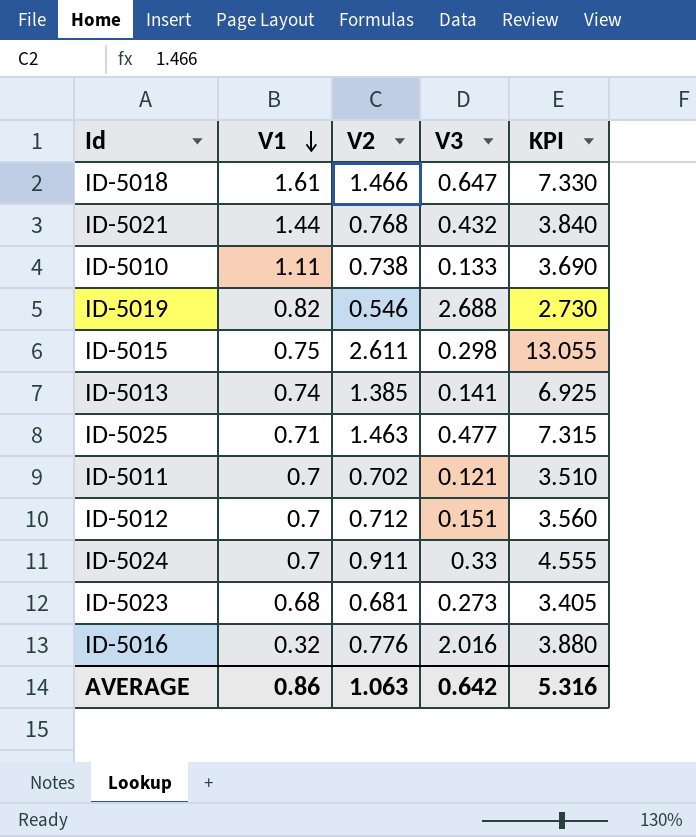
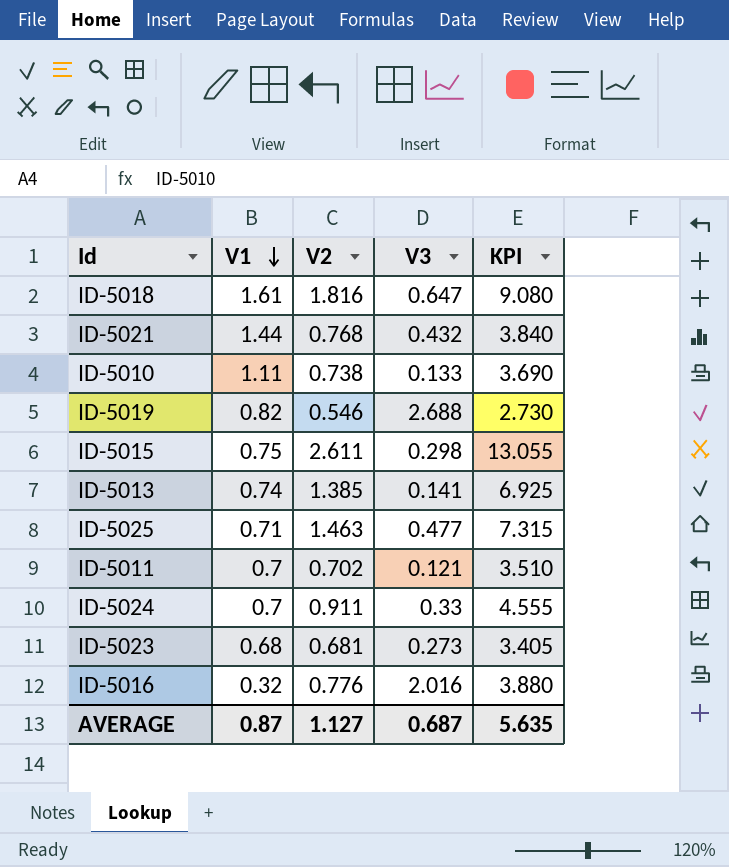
row ID-5012: 0.7 | 0.712 | 0.151 | 3.560 -> none
ID-5018 | V2: 1.466 -> 1.816
ID-5018 | KPI: 7.330 -> 9.080
AVERAGE | V1: 0.86 -> 0.87
AVERAGE | V2: 1.063 -> 1.127
AVERAGE | V3: 0.642 -> 0.687
AVERAGE | KPI: 5.316 -> 5.635

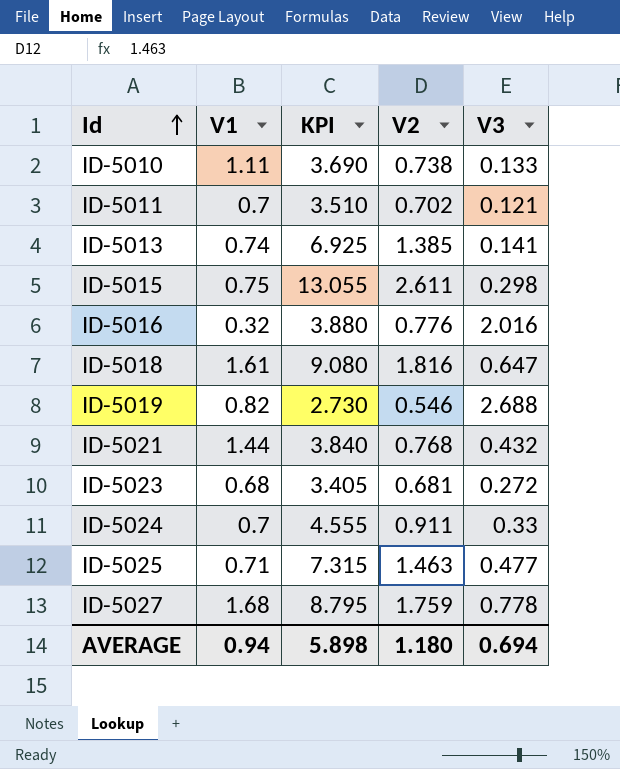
row order: V1 descending -> Id ascending
column KPI | position: 5 -> 3
ID-5023 | V3: 0.273 -> 0.272
row ID-5027: none -> 1.68 | 8.795 | 1.759 | 0.778
AVERAGE | V1: 0.87 -> 0.94
AVERAGE | KPI: 5.635 -> 5.898
AVERAGE | V2: 1.127 -> 1.180
AVERAGE | V3: 0.687 -> 0.694

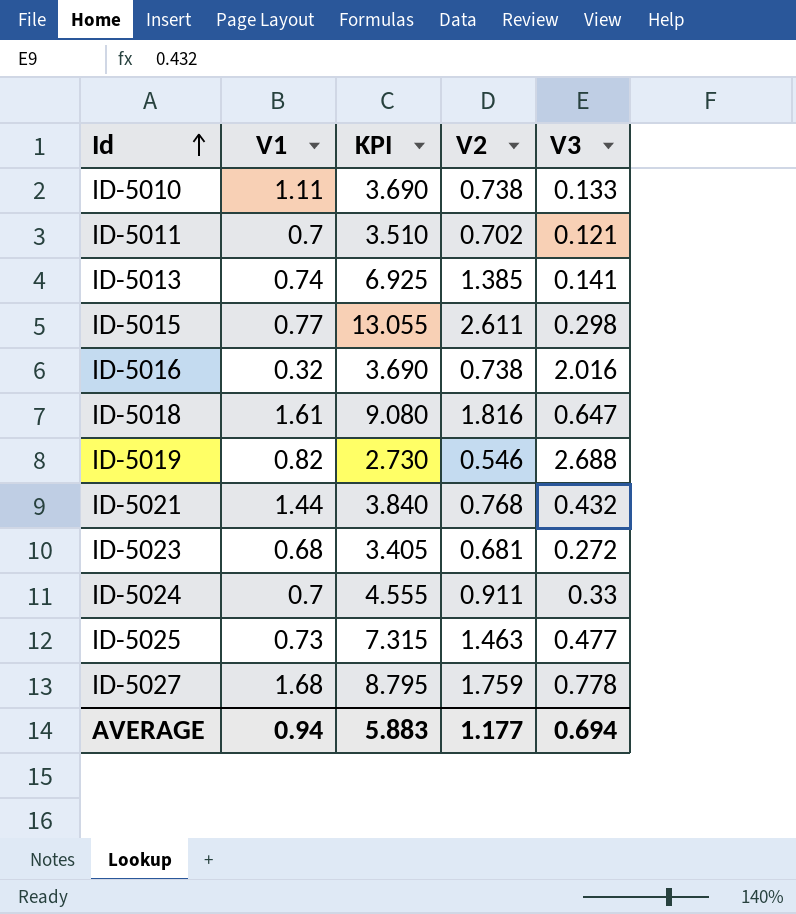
ID-5015 | V1: 0.75 -> 0.77
ID-5016 | KPI: 3.880 -> 3.690
ID-5016 | V2: 0.776 -> 0.738
ID-5025 | V1: 0.71 -> 0.73
AVERAGE | KPI: 5.898 -> 5.883
AVERAGE | V2: 1.180 -> 1.177

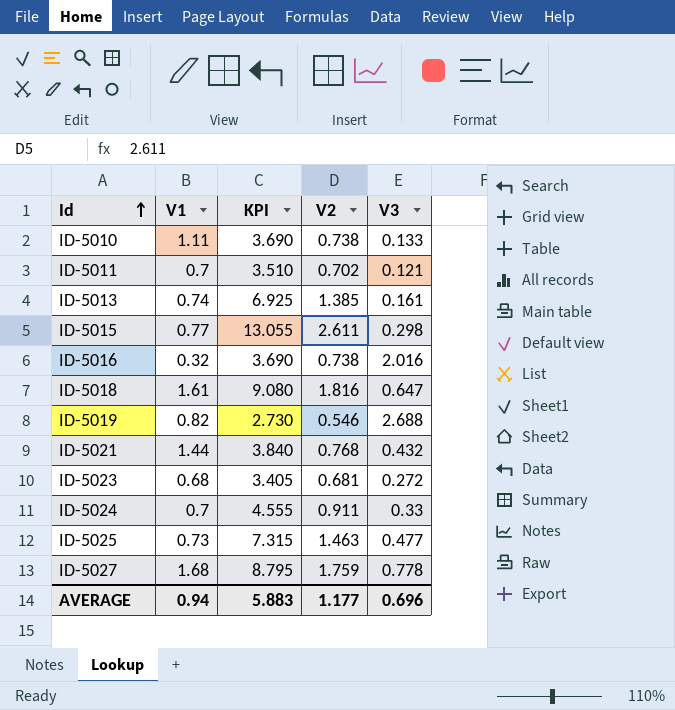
ID-5013 | V3: 0.141 -> 0.161
AVERAGE | V3: 0.694 -> 0.696

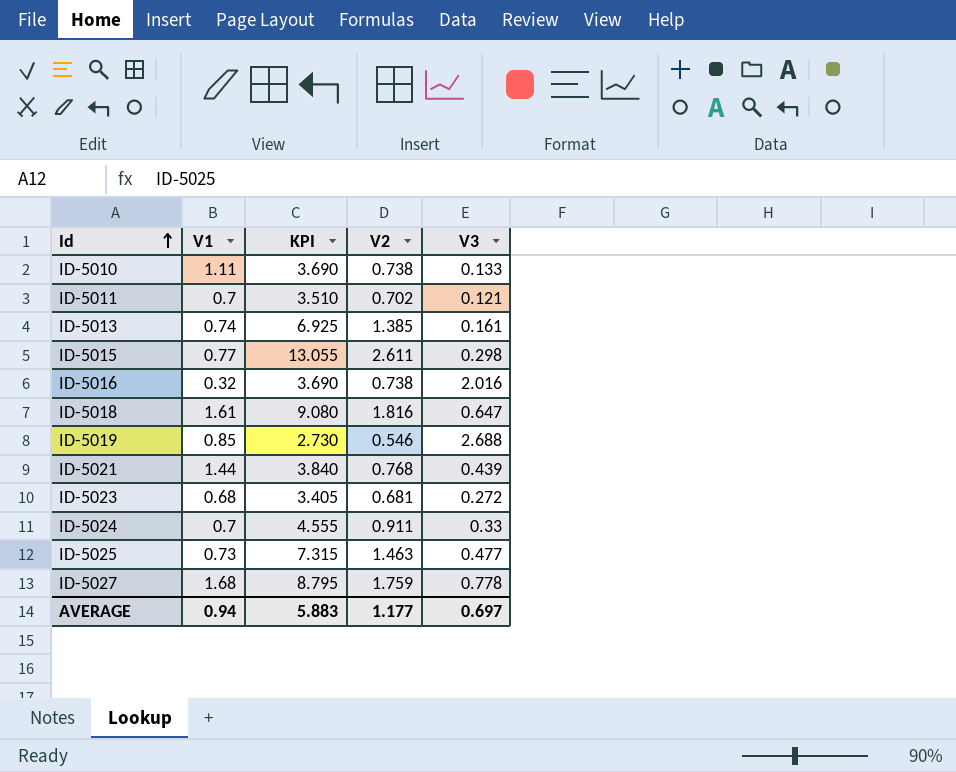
ID-5019 | V1: 0.82 -> 0.85
ID-5021 | V3: 0.432 -> 0.439
AVERAGE | V3: 0.696 -> 0.697

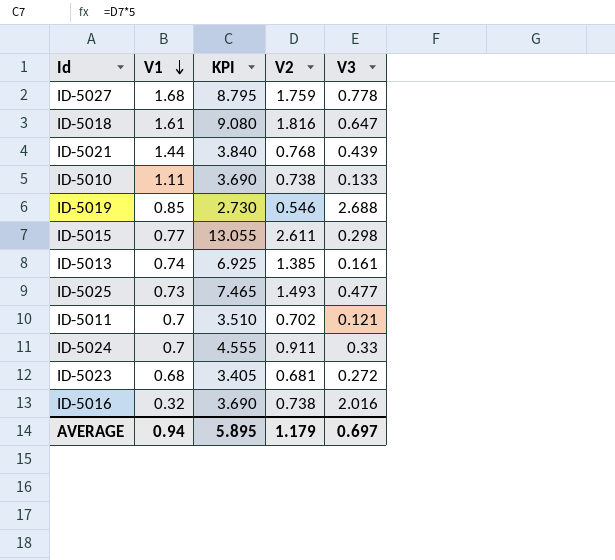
row order: Id ascending -> V1 descending
ID-5025 | KPI: 7.315 -> 7.465
ID-5025 | V2: 1.463 -> 1.493
AVERAGE | KPI: 5.883 -> 5.895
AVERAGE | V2: 1.177 -> 1.179

